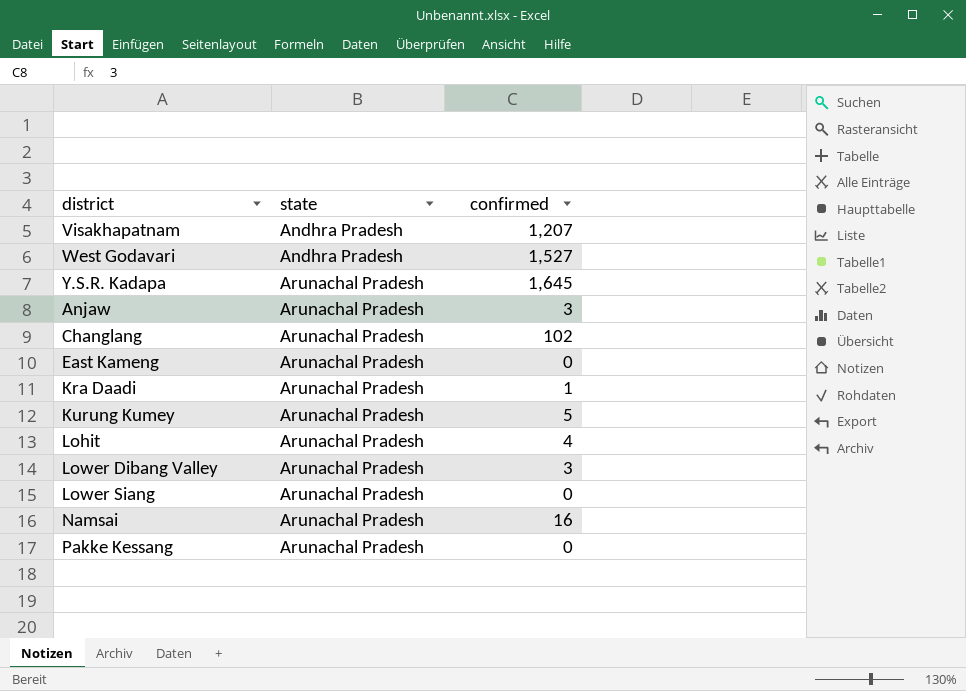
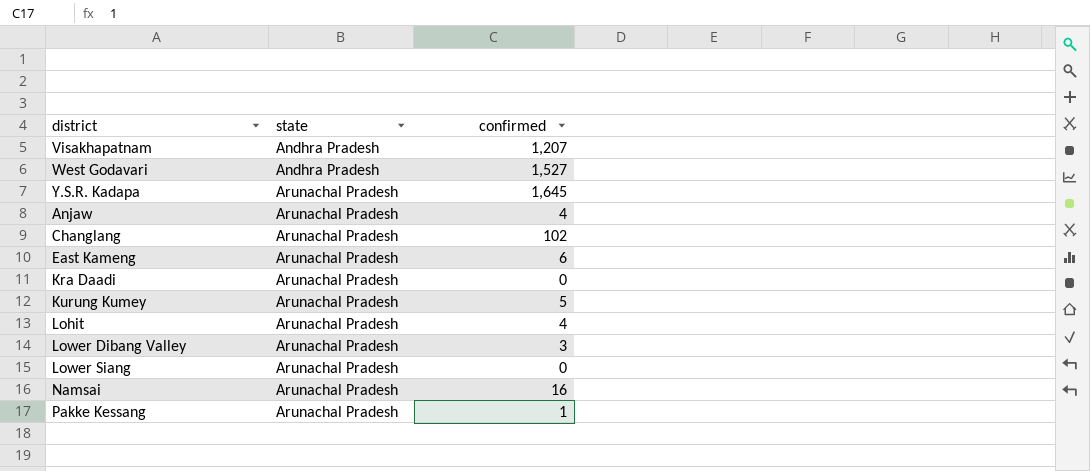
Anjaw | confirmed: 3 -> 4
East Kameng | confirmed: 0 -> 6
Kra Daadi | confirmed: 1 -> 0
Pakke Kessang | confirmed: 0 -> 1

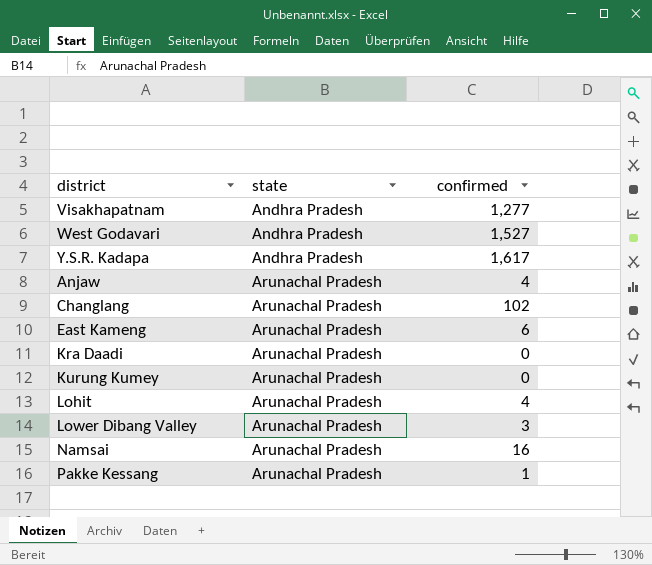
row Lower Siang: Arunachal Pradesh | 0 -> none
Visakhapatnam | confirmed: 1,207 -> 1,277
Y.S.R. Kadapa | state: Arunachal Pradesh -> Andhra Pradesh
Y.S.R. Kadapa | confirmed: 1,645 -> 1,617
Kurung Kumey | confirmed: 5 -> 0

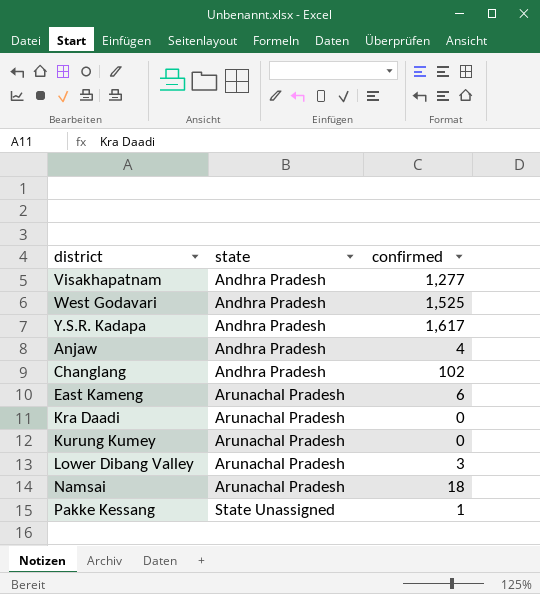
row Lohit: Arunachal Pradesh | 4 -> none
West Godavari | confirmed: 1,527 -> 1,525
Anjaw | state: Arunachal Pradesh -> Andhra Pradesh
Changlang | state: Arunachal Pradesh -> Andhra Pradesh
Namsai | confirmed: 16 -> 18
Pakke Kessang | state: Arunachal Pradesh -> State Unassigned

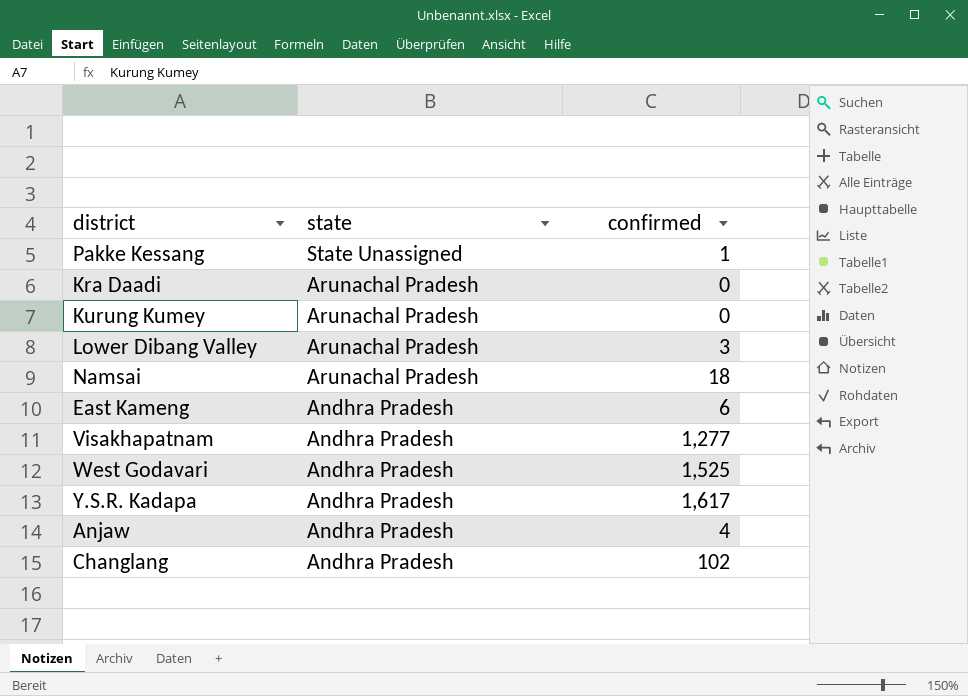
row order: state ascending -> state descending
East Kameng | state: Arunachal Pradesh -> Andhra Pradesh

